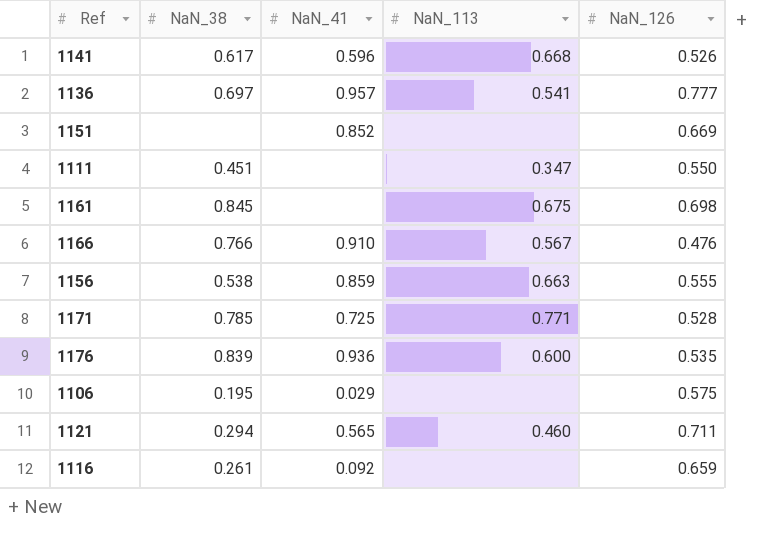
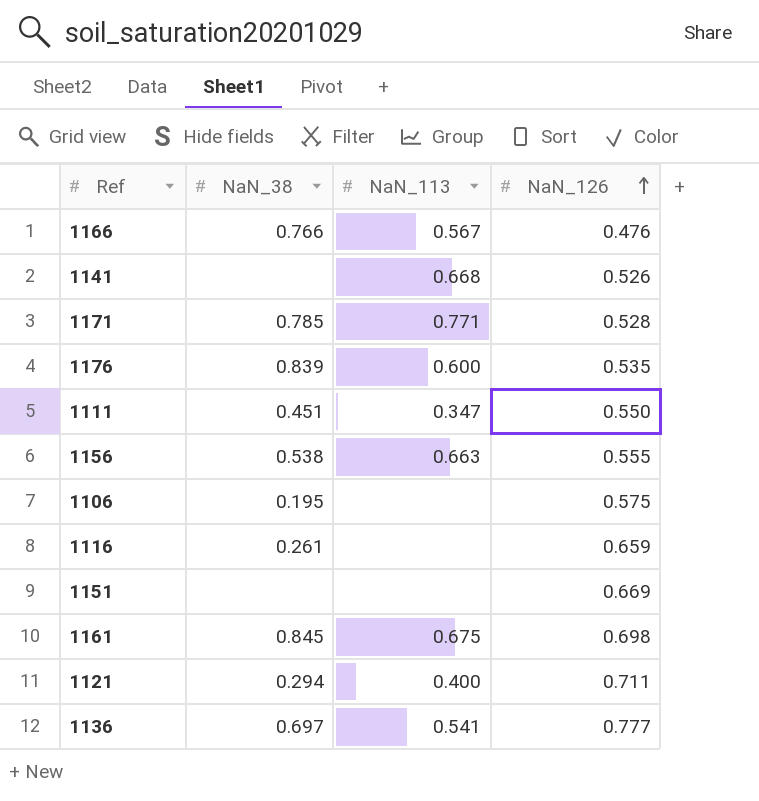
row order: none -> NaN_126 ascending
column NaN_41 | position: 3 -> none
1141 | NaN_38: 0.617 -> none
1121 | NaN_113: 0.460 -> 0.400

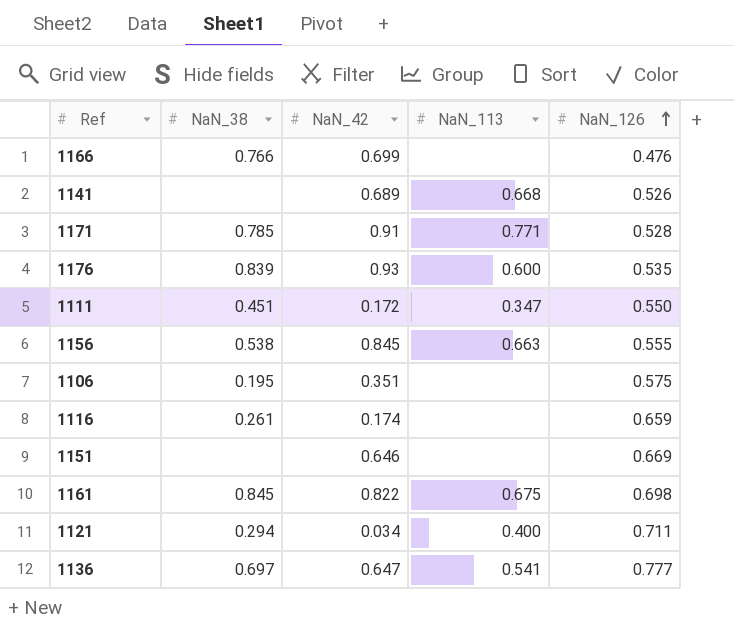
column NaN_42 | position: none -> 3
1166 | NaN_113: 0.567 -> none

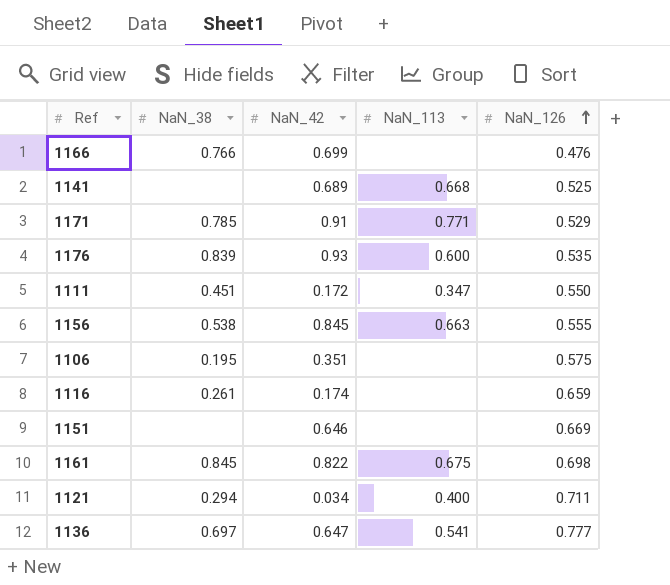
1141 | NaN_126: 0.526 -> 0.525
1171 | NaN_126: 0.528 -> 0.529

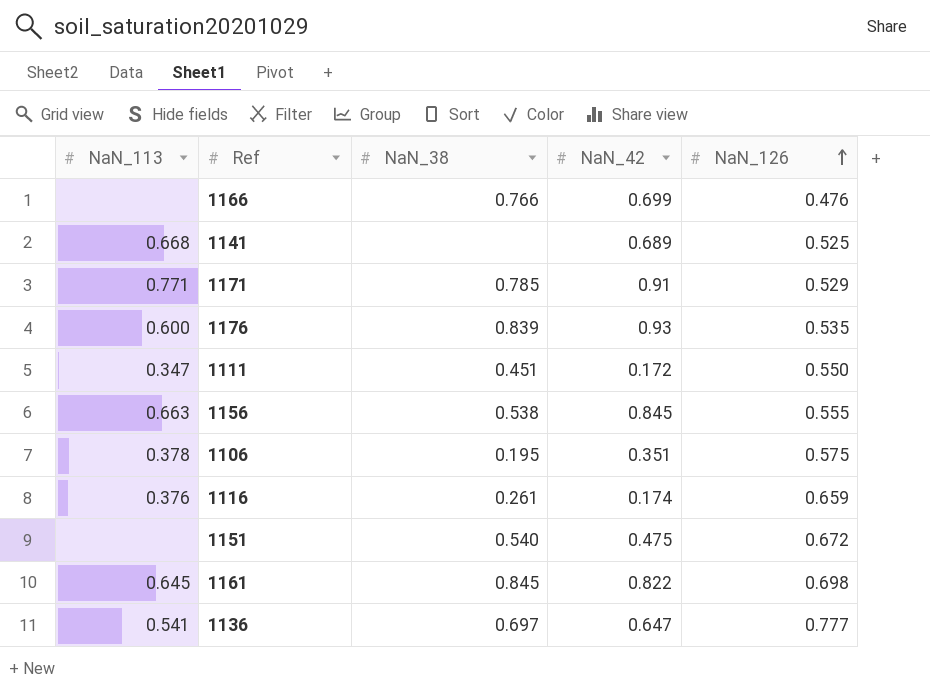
column NaN_113 | position: 4 -> 1
row 1121: 0.294 | 0.034 | 0.400 | 0.711 -> none
1106 | NaN_113: none -> 0.378
1116 | NaN_113: none -> 0.376
1151 | NaN_38: none -> 0.540
1151 | NaN_42: 0.646 -> 0.475
1151 | NaN_126: 0.669 -> 0.672
1161 | NaN_113: 0.675 -> 0.645

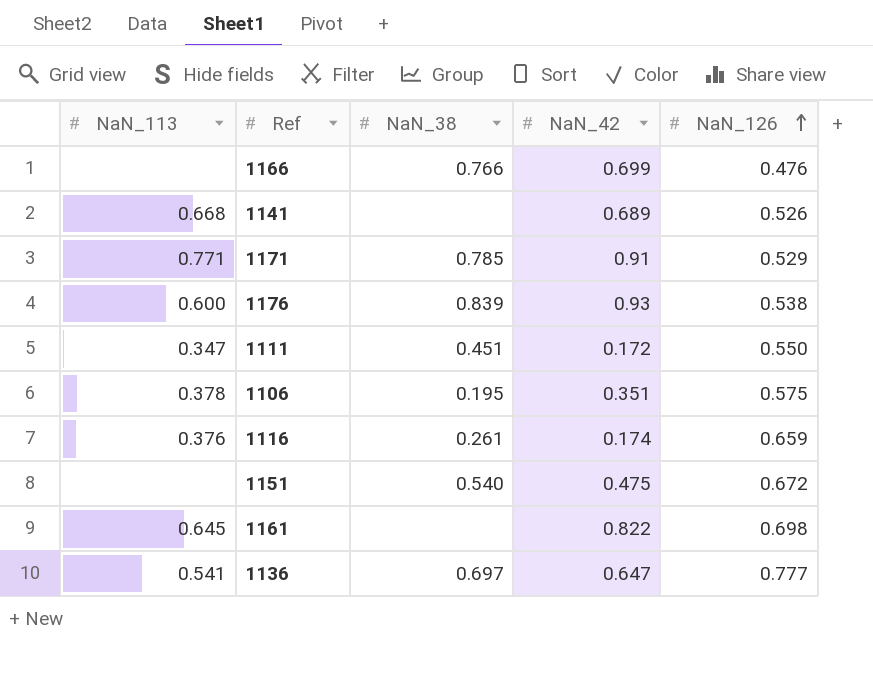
row 1156: 0.663 | 0.538 | 0.845 | 0.555 -> none
1141 | NaN_126: 0.525 -> 0.526
1176 | NaN_126: 0.535 -> 0.538
1161 | NaN_38: 0.845 -> none

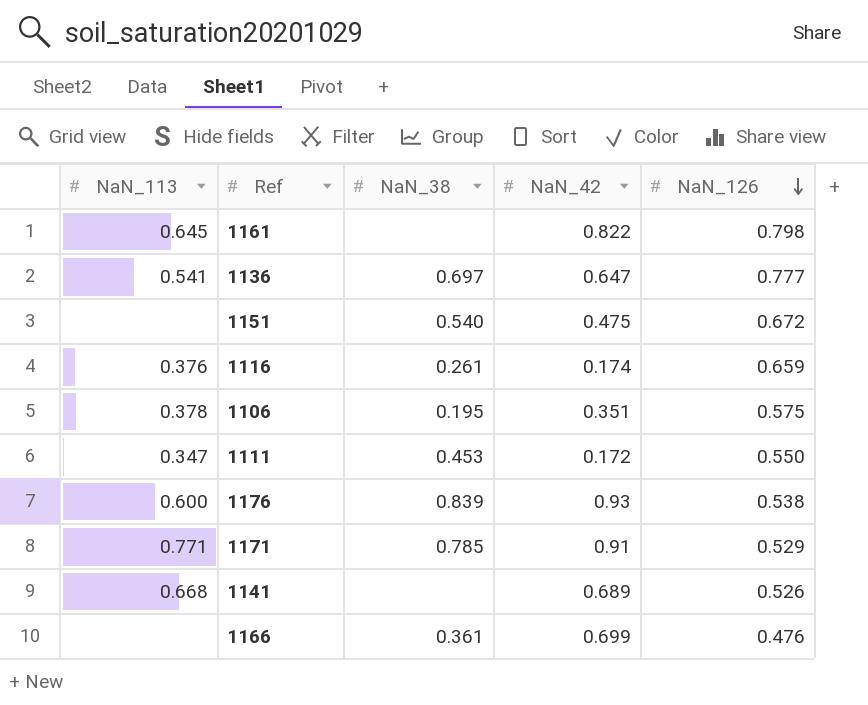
row order: NaN_126 ascending -> NaN_126 descending
1161 | NaN_126: 0.698 -> 0.798
1111 | NaN_38: 0.451 -> 0.453
1166 | NaN_38: 0.766 -> 0.361

